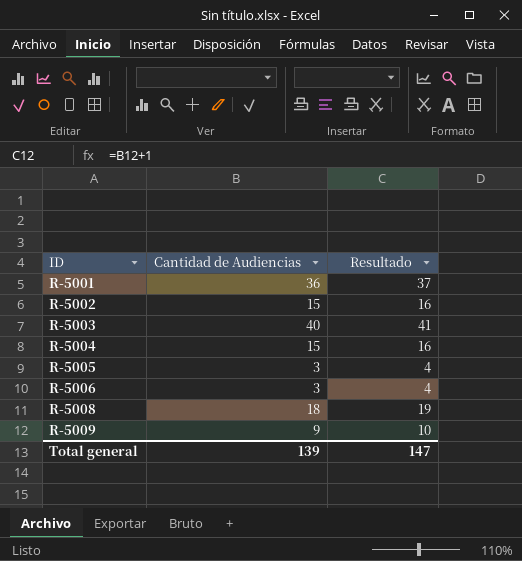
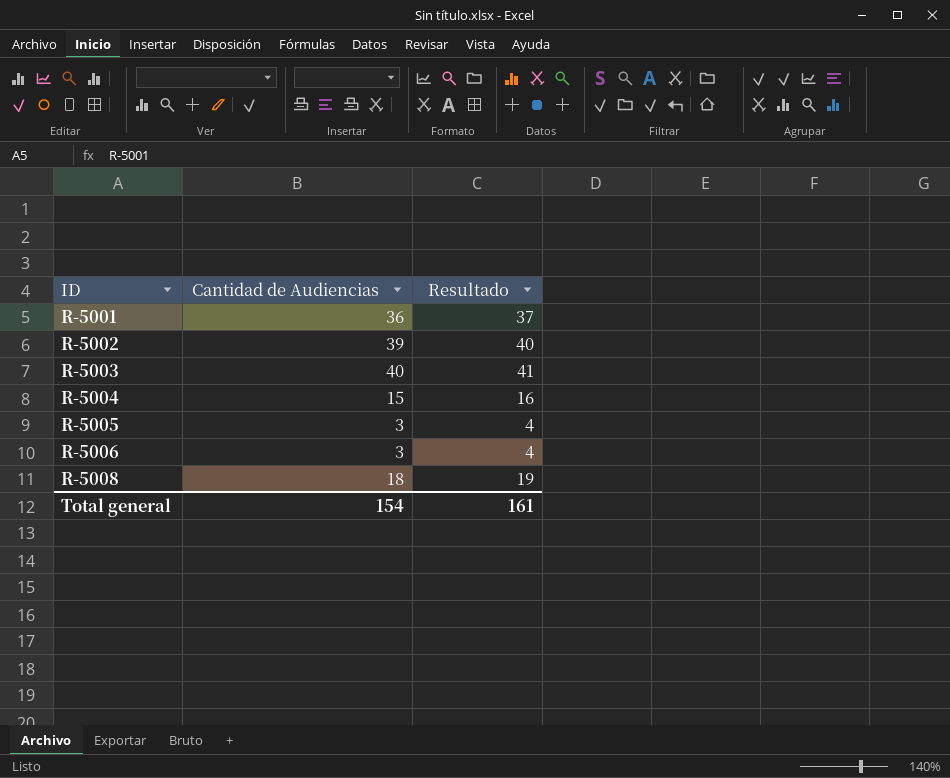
row R-5009: 9 | 10 -> none
R-5002 | Cantidad de Audiencias: 15 -> 39
R-5002 | Resultado: 16 -> 40
Total general | Cantidad de Audiencias: 139 -> 154
Total general | Resultado: 147 -> 161

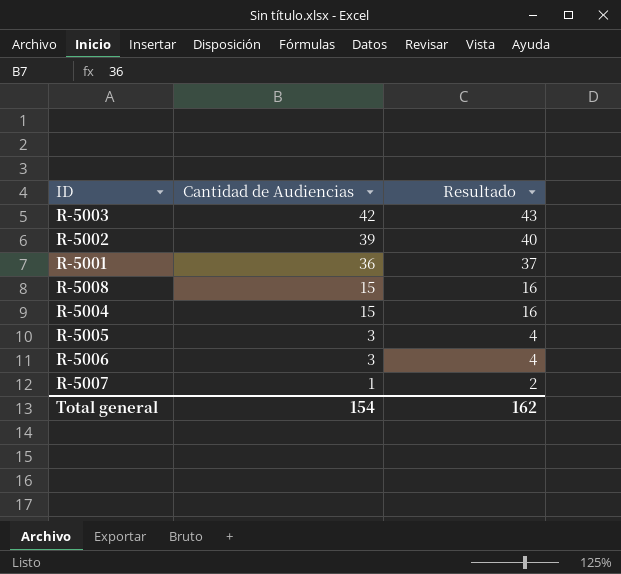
row order: ID ascending -> Cantidad de Audiencias descending
R-5003 | Cantidad de Audiencias: 40 -> 42
R-5003 | Resultado: 41 -> 43
R-5008 | Cantidad de Audiencias: 18 -> 15
R-5008 | Resultado: 19 -> 16
row R-5007: none -> 1 | 2
Total general | Resultado: 161 -> 162

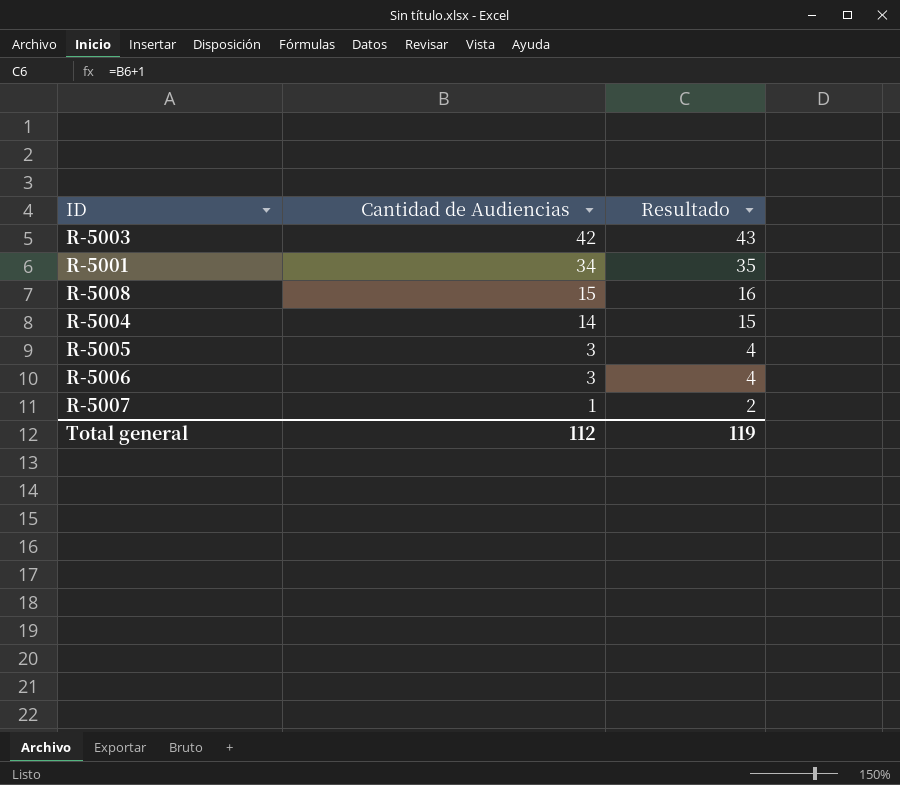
row R-5002: 39 | 40 -> none
R-5001 | Cantidad de Audiencias: 36 -> 34
R-5001 | Resultado: 37 -> 35
R-5004 | Cantidad de Audiencias: 15 -> 14
R-5004 | Resultado: 16 -> 15
Total general | Cantidad de Audiencias: 154 -> 112
Total general | Resultado: 162 -> 119

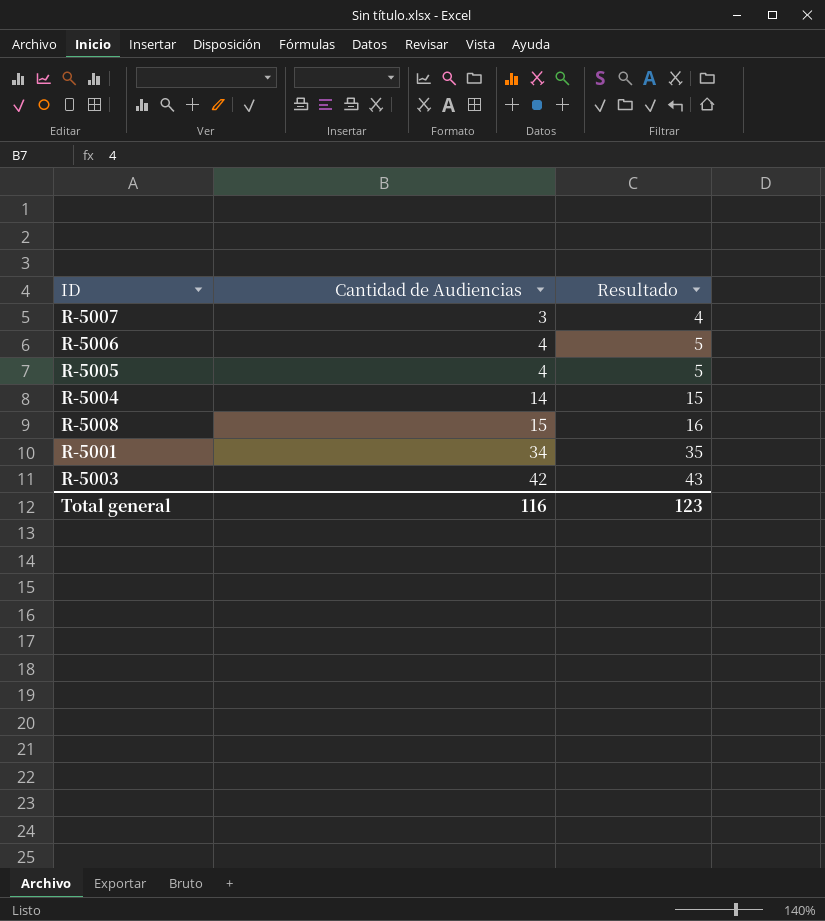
row order: Cantidad de Audiencias descending -> Cantidad de Audiencias ascending
R-5007 | Cantidad de Audiencias: 1 -> 3
R-5007 | Resultado: 2 -> 4
R-5006 | Cantidad de Audiencias: 3 -> 4
R-5006 | Resultado: 4 -> 5
R-5005 | Cantidad de Audiencias: 3 -> 4
R-5005 | Resultado: 4 -> 5
Total general | Cantidad de Audiencias: 112 -> 116
Total general | Resultado: 119 -> 123

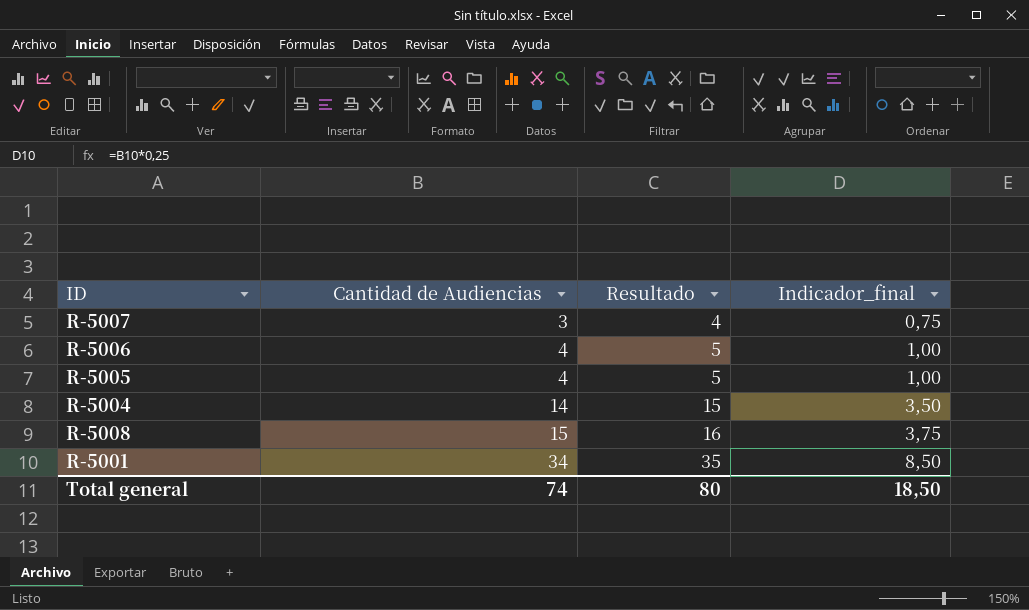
column Indicador_final | formula: none -> [Cantidad de Audiencias] * 0,25
row R-5003: 42 | 43 -> none
Total general | Cantidad de Audiencias: 116 -> 74
Total general | Resultado: 123 -> 80

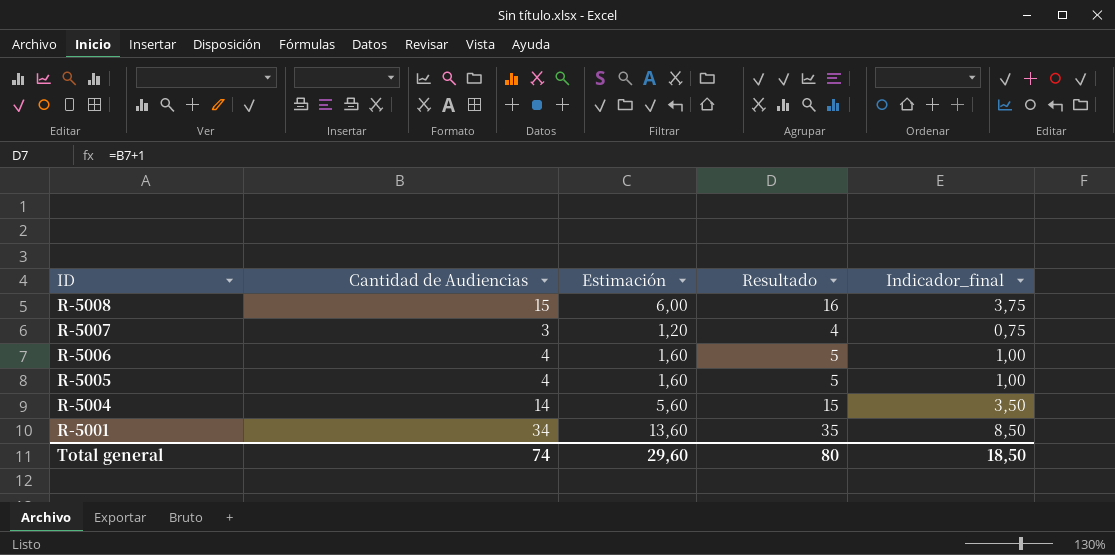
row order: Cantidad de Audiencias ascending -> ID descending
column Estimación | formula: none -> [Cantidad de Audiencias] * 0,4

